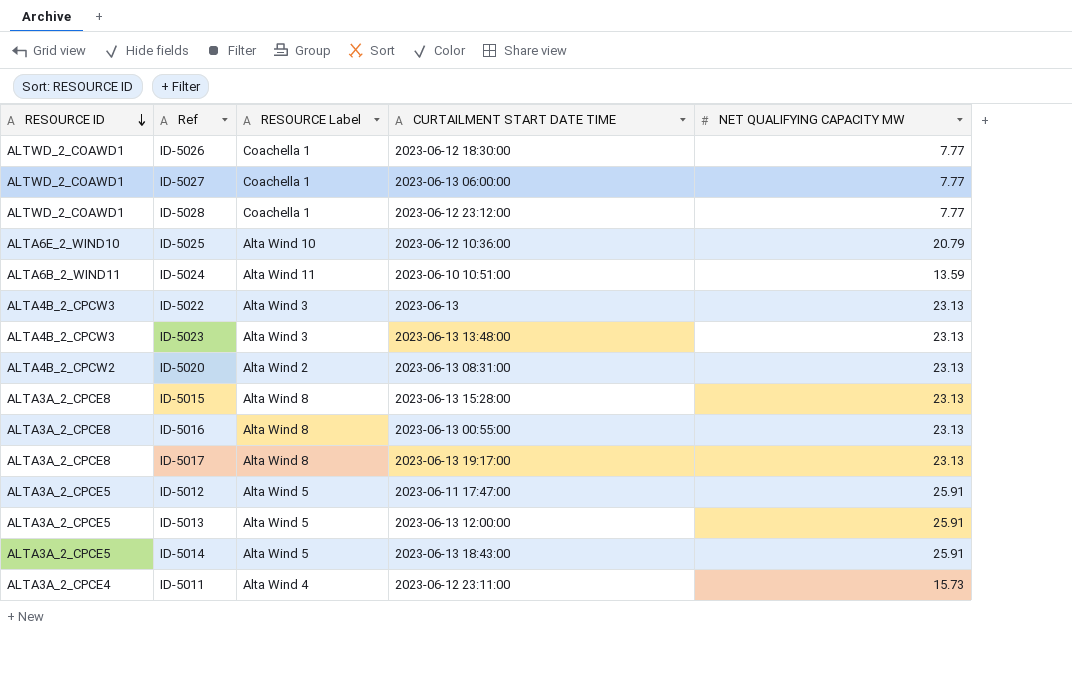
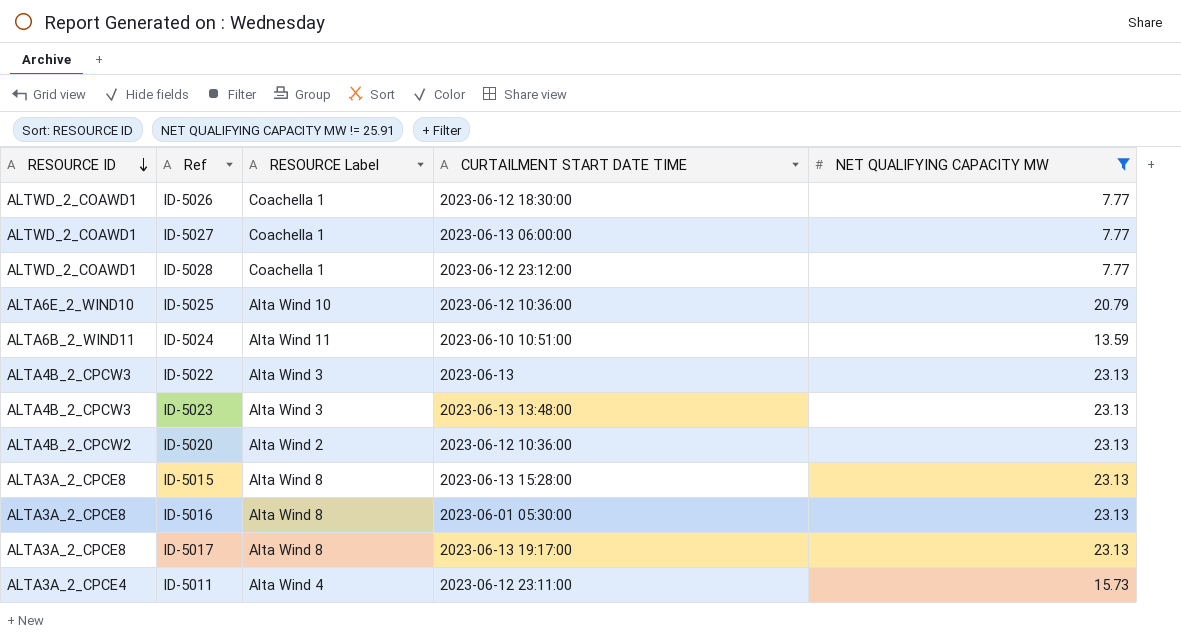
filter: none -> NET QUALIFYING CAPACITY MW != 25.91
ID-5020 | CURTAILMENT START DATE TIME: 2023-06-13 08:31:00 -> 2023-06-12 10:36:00
ID-5016 | CURTAILMENT START DATE TIME: 2023-06-13 00:55:00 -> 2023-06-01 05:30:00

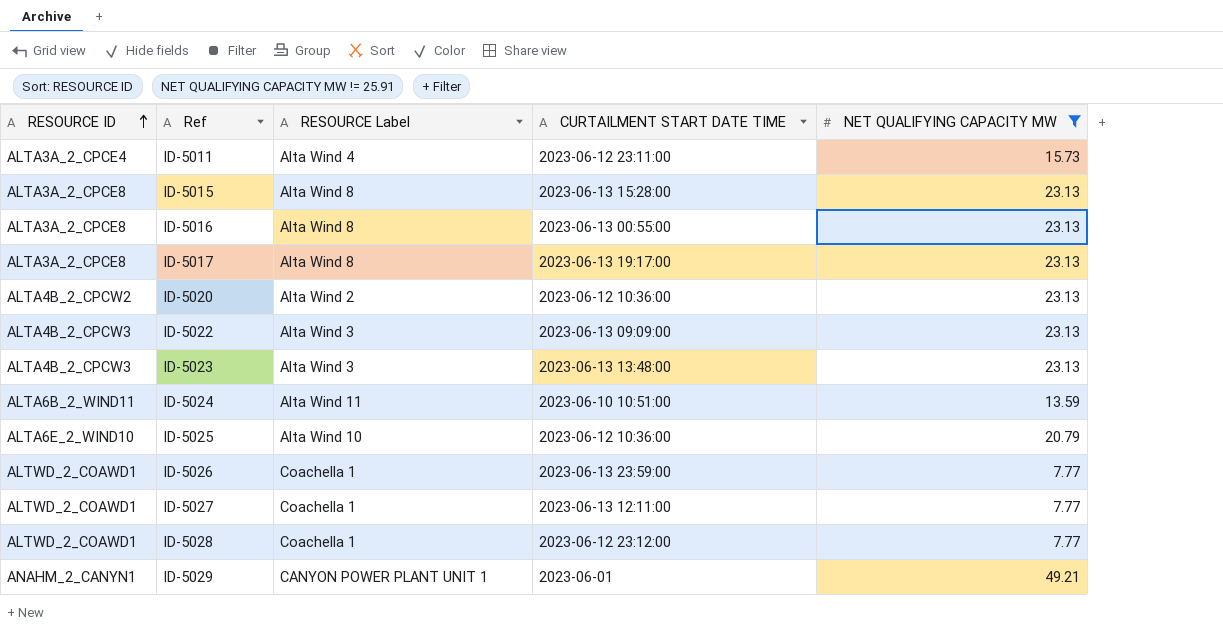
row order: RESOURCE ID descending -> RESOURCE ID ascending
ID-5016 | CURTAILMENT START DATE TIME: 2023-06-01 05:30:00 -> 2023-06-13 00:55:00
ID-5022 | CURTAILMENT START DATE TIME: 2023-06-13 -> 2023-06-13 09:09:00
ID-5026 | CURTAILMENT START DATE TIME: 2023-06-12 18:30:00 -> 2023-06-13 23:59:00
ID-5027 | CURTAILMENT START DATE TIME: 2023-06-13 06:00:00 -> 2023-06-13 12:11:00
row ID-5029: none -> ANAHM_2_CANYN1 | CANYON POWER PLANT UNIT 1 | 2023-06-01 | 49.21

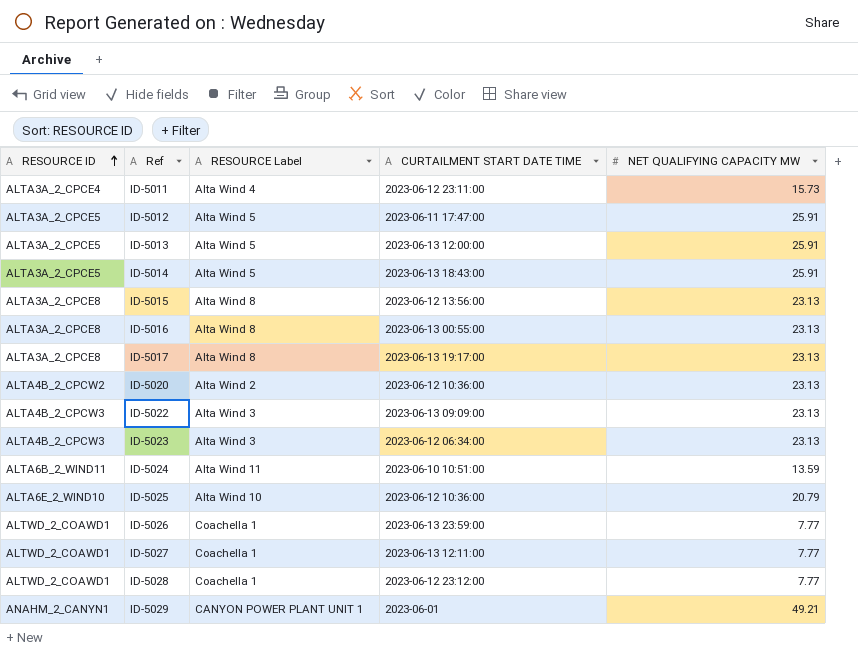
filter: NET QUALIFYING CAPACITY MW != 25.91 -> none
ID-5015 | CURTAILMENT START DATE TIME: 2023-06-13 15:28:00 -> 2023-06-12 13:56:00
ID-5023 | CURTAILMENT START DATE TIME: 2023-06-13 13:48:00 -> 2023-06-12 06:34:00

